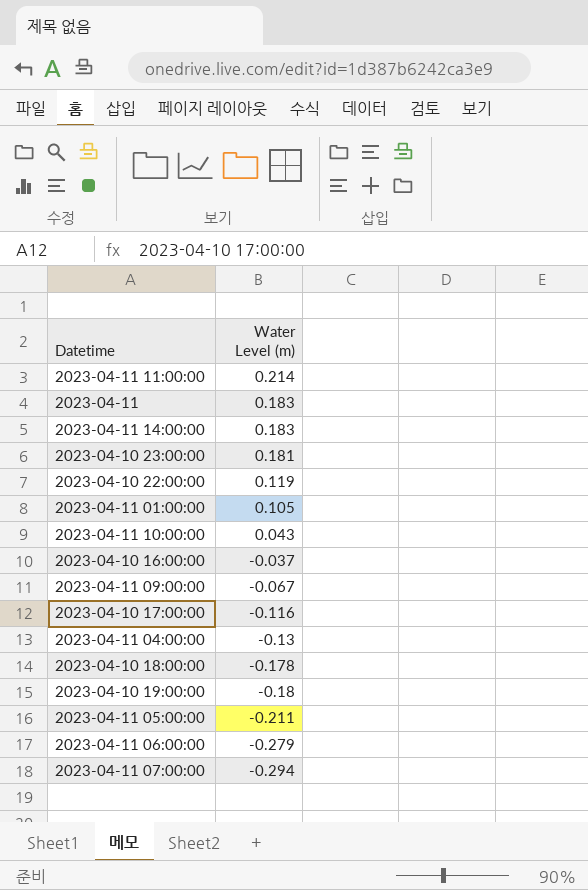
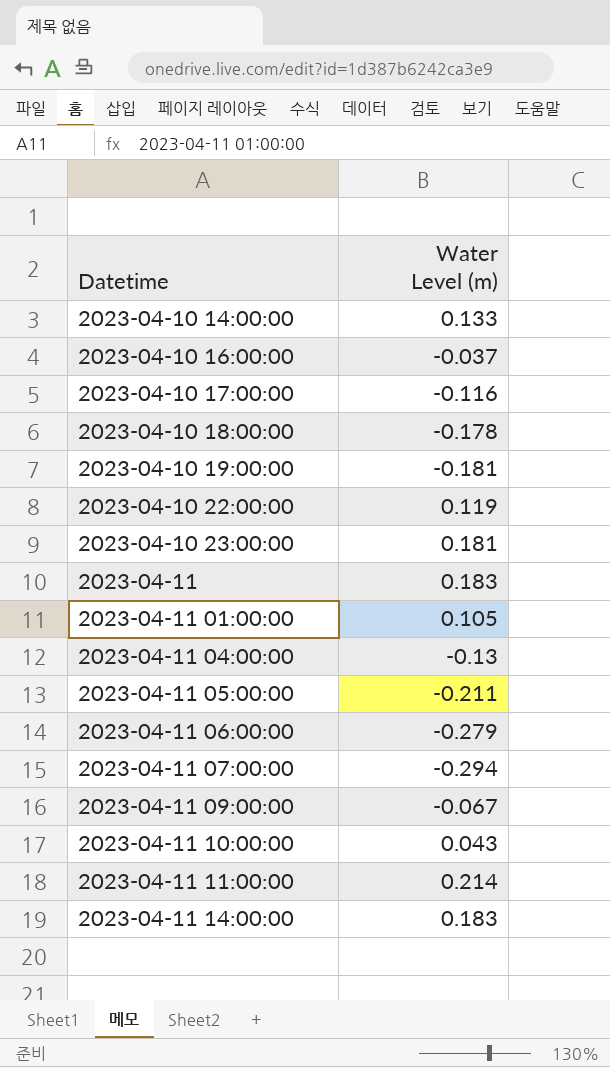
row order: Water Level (m) descending -> Datetime ascending
row 2023-04-10 14:00:00: none -> 0.133
2023-04-10 19:00:00 | Water Level (m): -0.18 -> -0.181

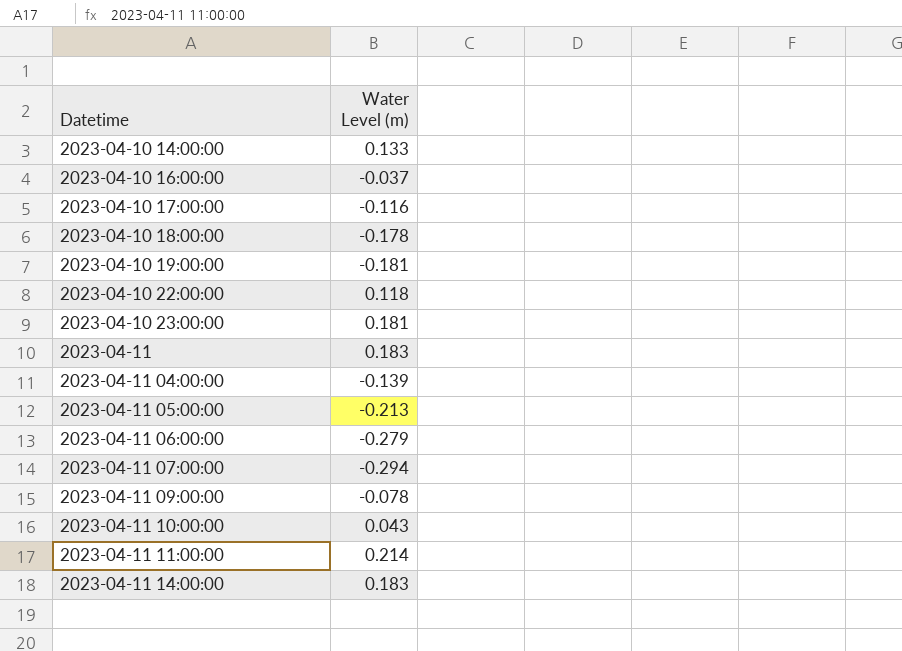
row 2023-04-11 01:00:00: 0.105 -> none
2023-04-10 22:00:00 | Water Level (m): 0.119 -> 0.118
2023-04-11 04:00:00 | Water Level (m): -0.13 -> -0.139
2023-04-11 05:00:00 | Water Level (m): -0.211 -> -0.213
2023-04-11 09:00:00 | Water Level (m): -0.067 -> -0.078

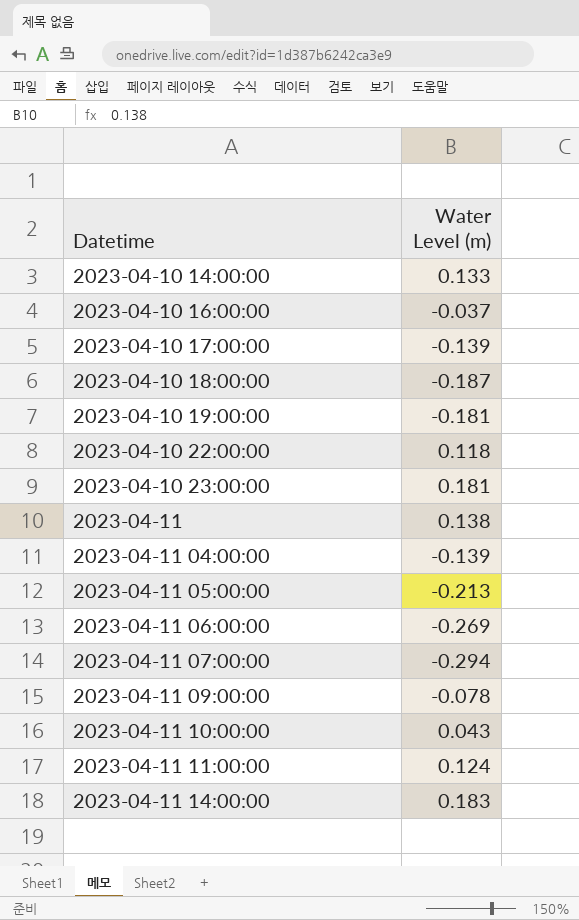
2023-04-10 17:00:00 | Water Level (m): -0.116 -> -0.139
2023-04-10 18:00:00 | Water Level (m): -0.178 -> -0.187
2023-04-11 | Water Level (m): 0.183 -> 0.138
2023-04-11 06:00:00 | Water Level (m): -0.279 -> -0.269
2023-04-11 11:00:00 | Water Level (m): 0.214 -> 0.124

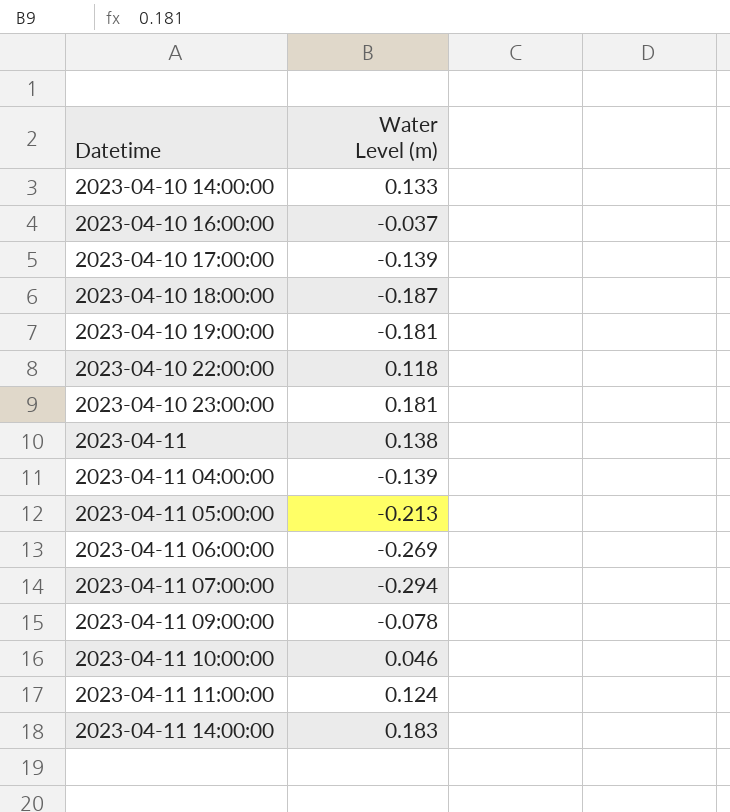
2023-04-11 10:00:00 | Water Level (m): 0.043 -> 0.046

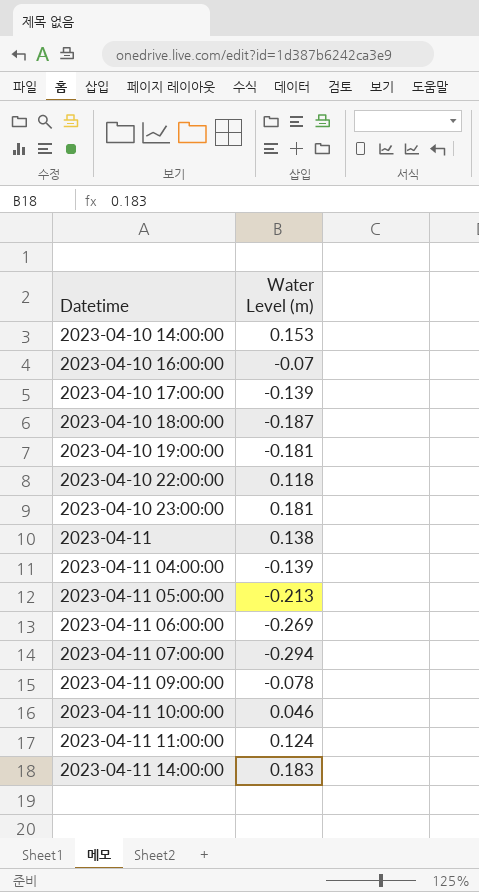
2023-04-10 14:00:00 | Water Level (m): 0.133 -> 0.153
2023-04-10 16:00:00 | Water Level (m): -0.037 -> -0.07

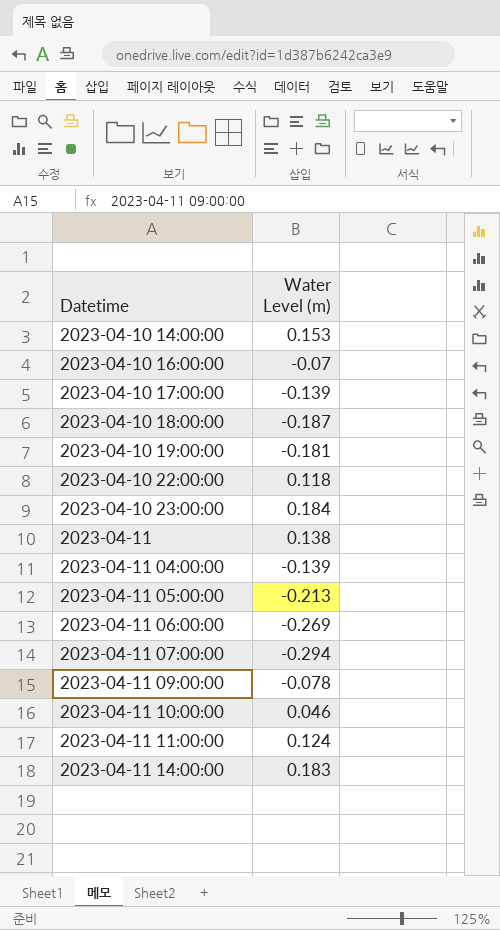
2023-04-10 23:00:00 | Water Level (m): 0.181 -> 0.184

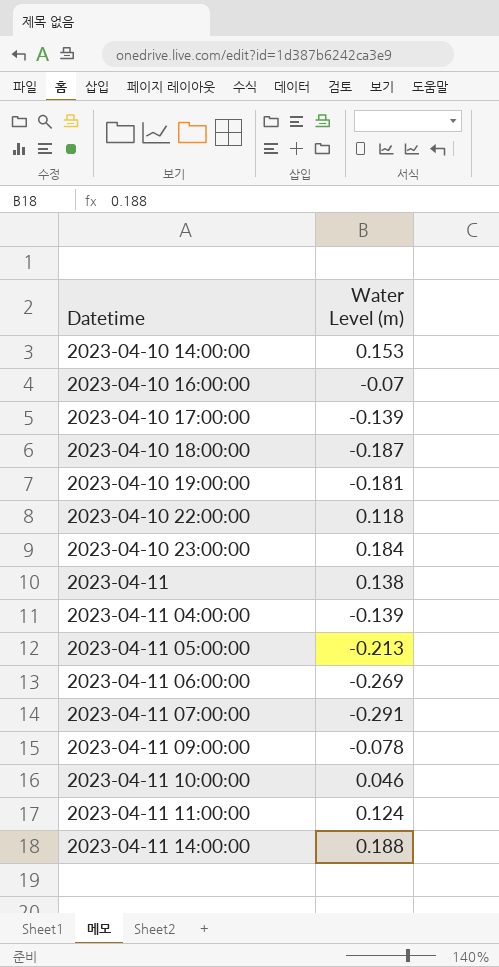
2023-04-11 07:00:00 | Water Level (m): -0.294 -> -0.291
2023-04-11 14:00:00 | Water Level (m): 0.183 -> 0.188

